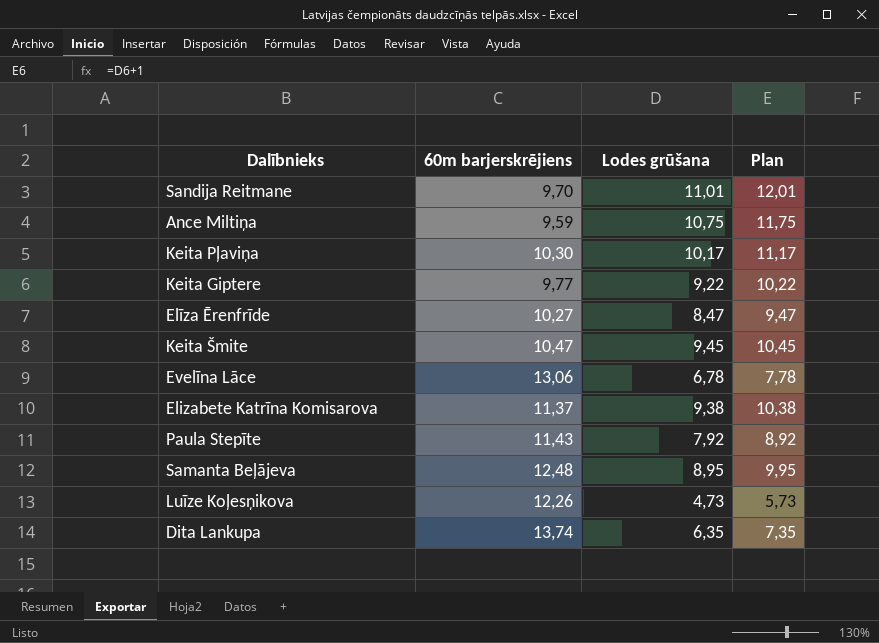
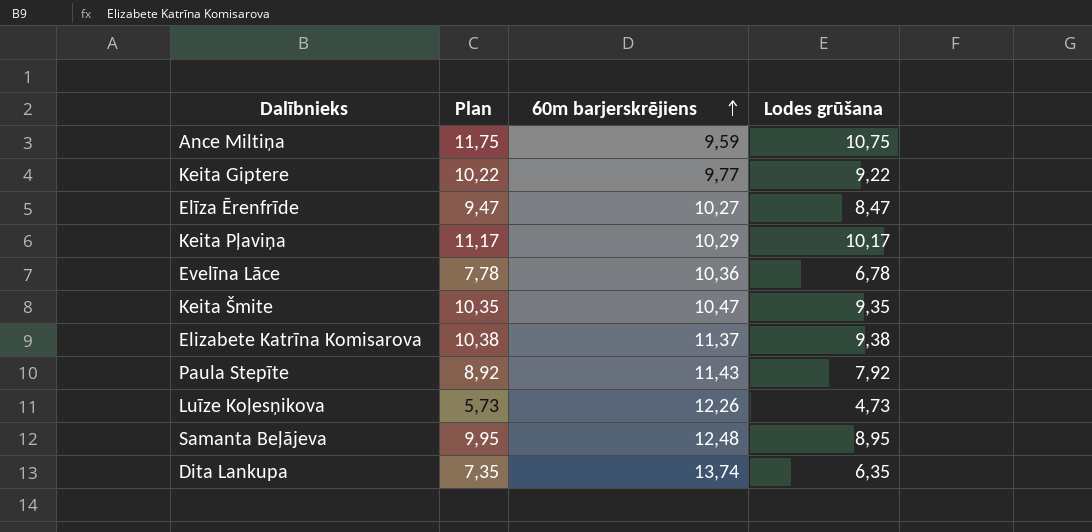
row order: none -> 60m barjerskrējiens ascending
column Plan | position: 4 -> 2
row Sandija Reitmane: 9,70 | 11,01 | 12,01 -> none
Keita Pļaviņa | 60m barjerskrējiens: 10,30 -> 10,29
Evelīna Lāce | 60m barjerskrējiens: 13,06 -> 10,36
Keita Šmite | Plan: 10,45 -> 10,35
Keita Šmite | Lodes grūšana: 9,45 -> 9,35

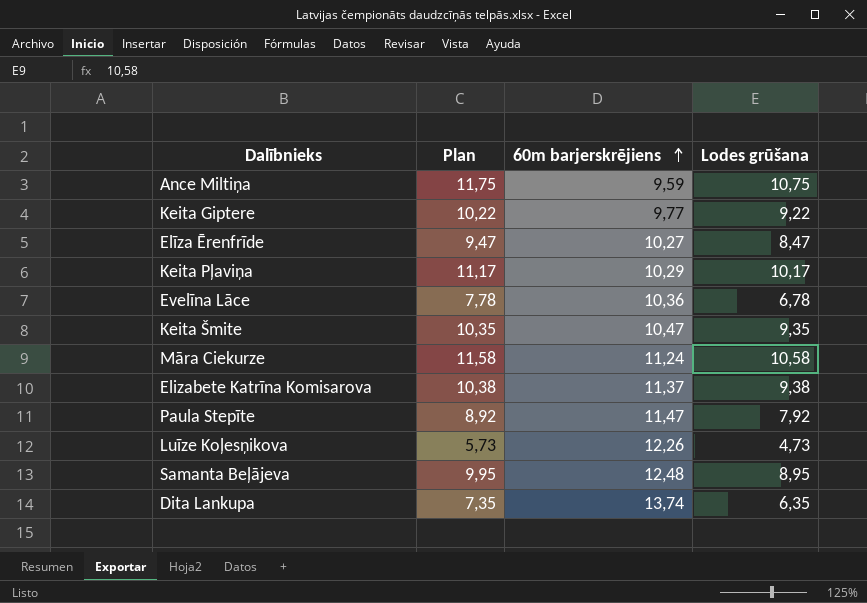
row Māra Ciekurze: none -> 11,58 | 11,24 | 10,58
Paula Stepīte | 60m barjerskrējiens: 11,43 -> 11,47

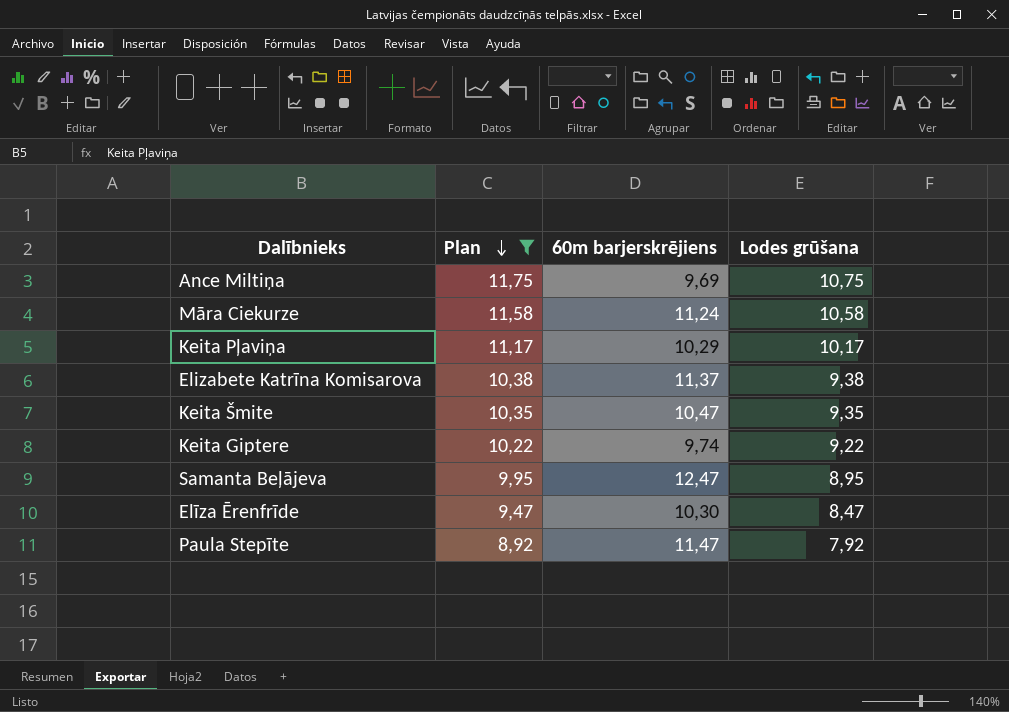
filter: none -> Plan >= 8,92
row order: 60m barjerskrējiens ascending -> Plan descending
Ance Miltiņa | 60m barjerskrējiens: 9,59 -> 9,69
Keita Giptere | 60m barjerskrējiens: 9,77 -> 9,74
Samanta Beļājeva | 60m barjerskrējiens: 12,48 -> 12,47
Elīza Ērenfrīde | 60m barjerskrējiens: 10,27 -> 10,30

